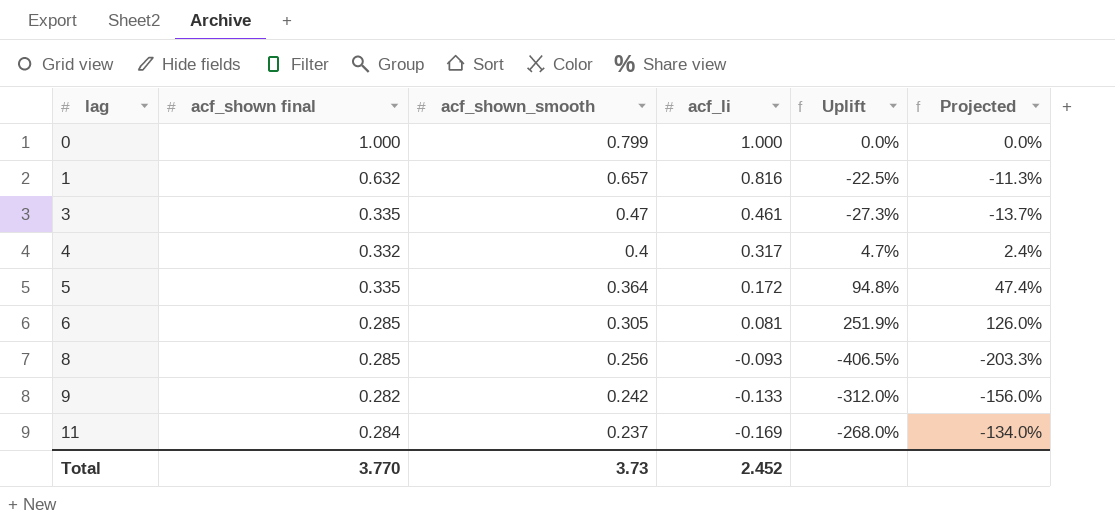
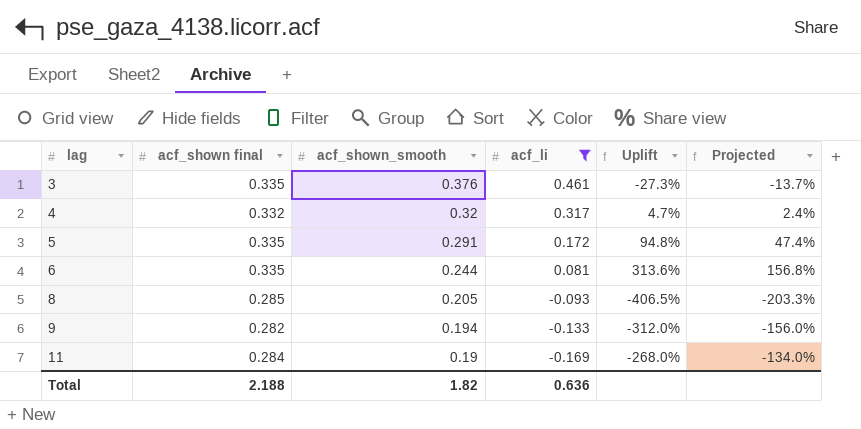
filter: none -> acf_li <= 0.461
3 | acf_shown_smooth: 0.47 -> 0.376
4 | acf_shown_smooth: 0.4 -> 0.32
5 | acf_shown_smooth: 0.364 -> 0.291
6 | acf_shown final: 0.285 -> 0.335
6 | acf_shown_smooth: 0.305 -> 0.244
6 | Uplift: 251.9% -> 313.6%
6 | Projected: 126.0% -> 156.8%
8 | acf_shown_smooth: 0.256 -> 0.205
9 | acf_shown_smooth: 0.242 -> 0.194
11 | acf_shown_smooth: 0.237 -> 0.19
Total | acf_shown final: 3.770 -> 2.188
Total | acf_shown_smooth: 3.73 -> 1.82
Total | acf_li: 2.452 -> 0.636

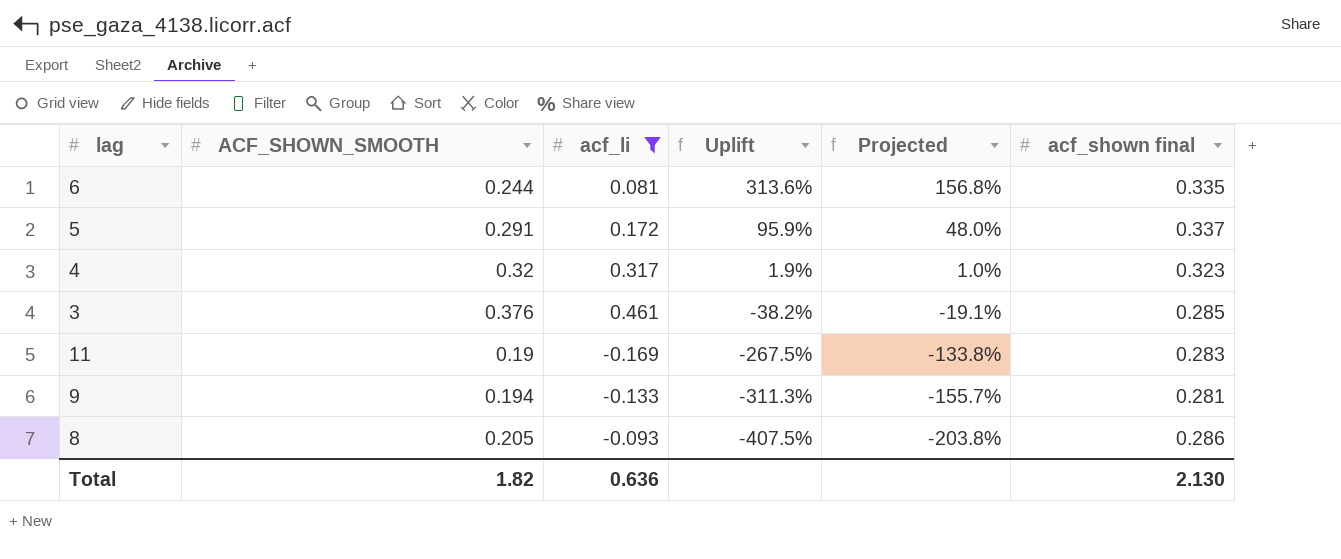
row order: lag ascending -> Uplift descending
column name: acf_shown_smooth -> ACF_SHOWN_SMOOTH
column acf_shown final | position: 2 -> 6
5 | Uplift: 94.8% -> 95.9%
5 | Projected: 47.4% -> 48.0%
5 | acf_shown final: 0.335 -> 0.337
4 | Uplift: 4.7% -> 1.9%
4 | Projected: 2.4% -> 1.0%
4 | acf_shown final: 0.332 -> 0.323
3 | Uplift: -27.3% -> -38.2%
3 | Projected: -13.7% -> -19.1%
3 | acf_shown final: 0.335 -> 0.285
11 | Uplift: -268.0% -> -267.5%
11 | Projected: -134.0% -> -133.8%
11 | acf_shown final: 0.284 -> 0.283
9 | Uplift: -312.0% -> -311.3%
9 | Projected: -156.0% -> -155.7%
9 | acf_shown final: 0.282 -> 0.281
8 | Uplift: -406.5% -> -407.5%
8 | Projected: -203.3% -> -203.8%
8 | acf_shown final: 0.285 -> 0.286
Total | acf_shown final: 2.188 -> 2.130

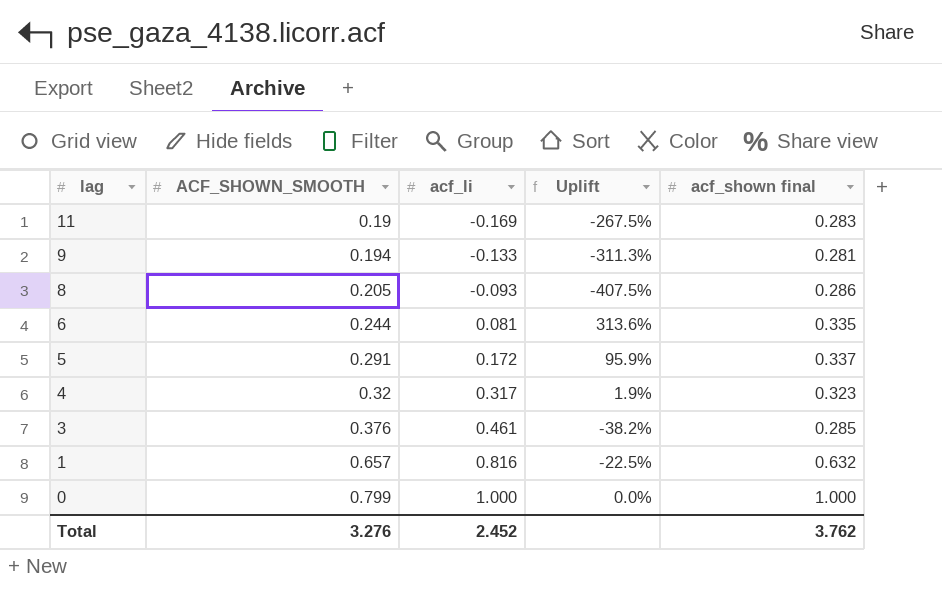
filter: acf_li <= 0.461 -> none
row order: Uplift descending -> lag descending
column Projected | formula: [Uplift] * 0.5 -> none
Total | ACF_SHOWN_SMOOTH: 1.82 -> 3.276
Total | acf_li: 0.636 -> 2.452
Total | acf_shown final: 2.130 -> 3.762

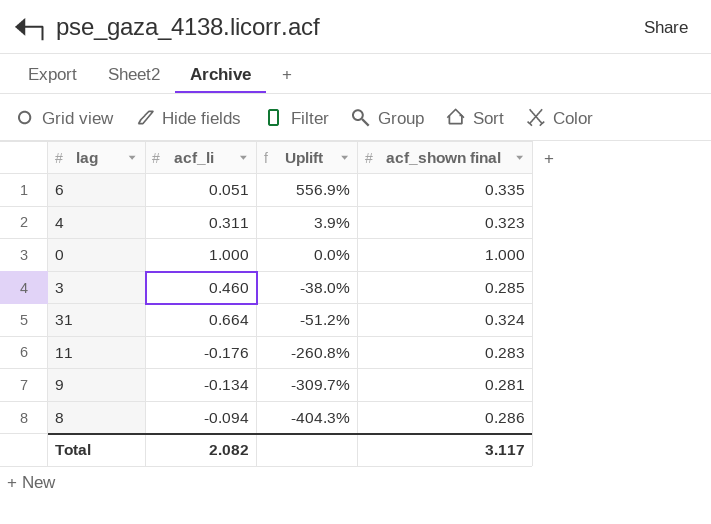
row order: lag descending -> Uplift descending
column ACF_SHOWN_SMOOTH | position: 2 -> none
row 5: 0.291 | 0.172 | 95.9% | 0.337 -> none
row 1: 0.657 | 0.816 | -22.5% | 0.632 -> none
6 | acf_li: 0.081 -> 0.051
6 | Uplift: 313.6% -> 556.9%
4 | acf_li: 0.317 -> 0.311
4 | Uplift: 1.9% -> 3.9%
3 | acf_li: 0.461 -> 0.460
3 | Uplift: -38.2% -> -38.0%
row 31: none -> 0.664 | -51.2% | 0.324
11 | acf_li: -0.169 -> -0.176
11 | Uplift: -267.5% -> -260.8%
9 | acf_li: -0.133 -> -0.134
9 | Uplift: -311.3% -> -309.7%
8 | acf_li: -0.093 -> -0.094
8 | Uplift: -407.5% -> -404.3%
Total | acf_li: 2.452 -> 2.082
Total | acf_shown final: 3.762 -> 3.117

